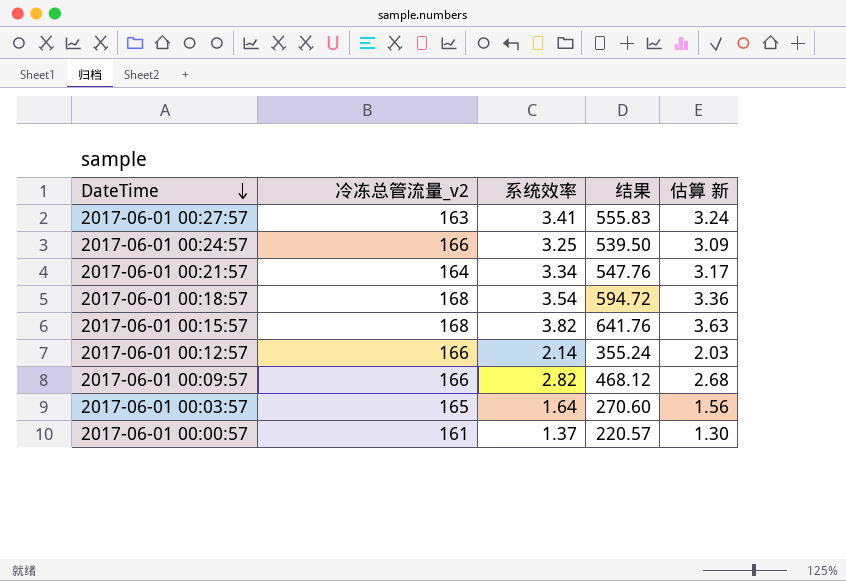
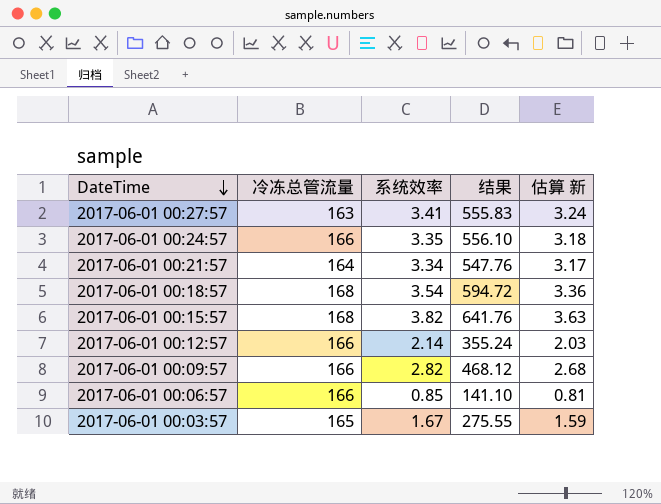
column name: 冷冻总管流量_v2 -> 冷冻总管流量
row 2017-06-01 00:00:57: 161 | 1.37 | 220.57 | 1.30 -> none
2017-06-01 00:24:57 | 系统效率: 3.25 -> 3.35
2017-06-01 00:24:57 | 结果: 539.50 -> 556.10
2017-06-01 00:24:57 | 估算 新: 3.09 -> 3.18
row 2017-06-01 00:06:57: none -> 166 | 0.85 | 141.10 | 0.81
2017-06-01 00:03:57 | 系统效率: 1.64 -> 1.67
2017-06-01 00:03:57 | 结果: 270.60 -> 275.55
2017-06-01 00:03:57 | 估算 新: 1.56 -> 1.59

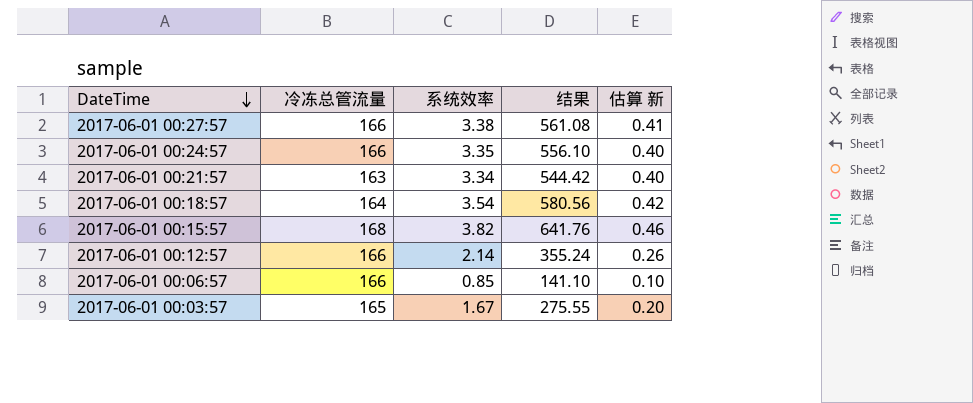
column 估算 新 | formula: [系统效率] * 0.95 -> [系统效率] * 0.12
row 2017-06-01 00:09:57: 166 | 2.82 | 468.12 | 2.68 -> none
2017-06-01 00:27:57 | 冷冻总管流量: 163 -> 166
2017-06-01 00:27:57 | 系统效率: 3.41 -> 3.38
2017-06-01 00:27:57 | 结果: 555.83 -> 561.08
2017-06-01 00:21:57 | 冷冻总管流量: 164 -> 163
2017-06-01 00:21:57 | 结果: 547.76 -> 544.42
2017-06-01 00:18:57 | 冷冻总管流量: 168 -> 164
2017-06-01 00:18:57 | 结果: 594.72 -> 580.56

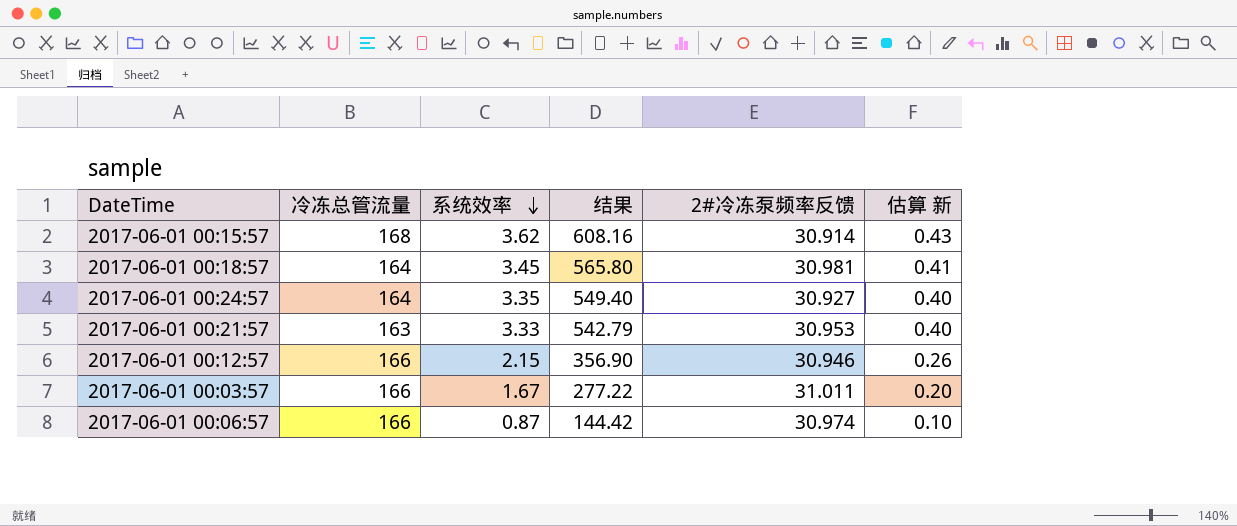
row order: DateTime descending -> 系统效率 descending
column 2#冷冻泵频率反馈 | position: none -> 5
row 2017-06-01 00:27:57: 166 | 3.38 | 561.08 | 0.41 -> none
2017-06-01 00:15:57 | 系统效率: 3.82 -> 3.62
2017-06-01 00:15:57 | 结果: 641.76 -> 608.16
2017-06-01 00:15:57 | 估算 新: 0.46 -> 0.43
2017-06-01 00:18:57 | 系统效率: 3.54 -> 3.45
2017-06-01 00:18:57 | 结果: 580.56 -> 565.80
2017-06-01 00:18:57 | 估算 新: 0.42 -> 0.41
2017-06-01 00:24:57 | 冷冻总管流量: 166 -> 164
2017-06-01 00:24:57 | 结果: 556.10 -> 549.40
2017-06-01 00:21:57 | 系统效率: 3.34 -> 3.33
2017-06-01 00:21:57 | 结果: 544.42 -> 542.79
2017-06-01 00:12:57 | 系统效率: 2.14 -> 2.15
2017-06-01 00:12:57 | 结果: 355.24 -> 356.90
2017-06-01 00:03:57 | 冷冻总管流量: 165 -> 166
2017-06-01 00:03:57 | 结果: 275.55 -> 277.22
2017-06-01 00:06:57 | 系统效率: 0.85 -> 0.87
2017-06-01 00:06:57 | 结果: 141.10 -> 144.42

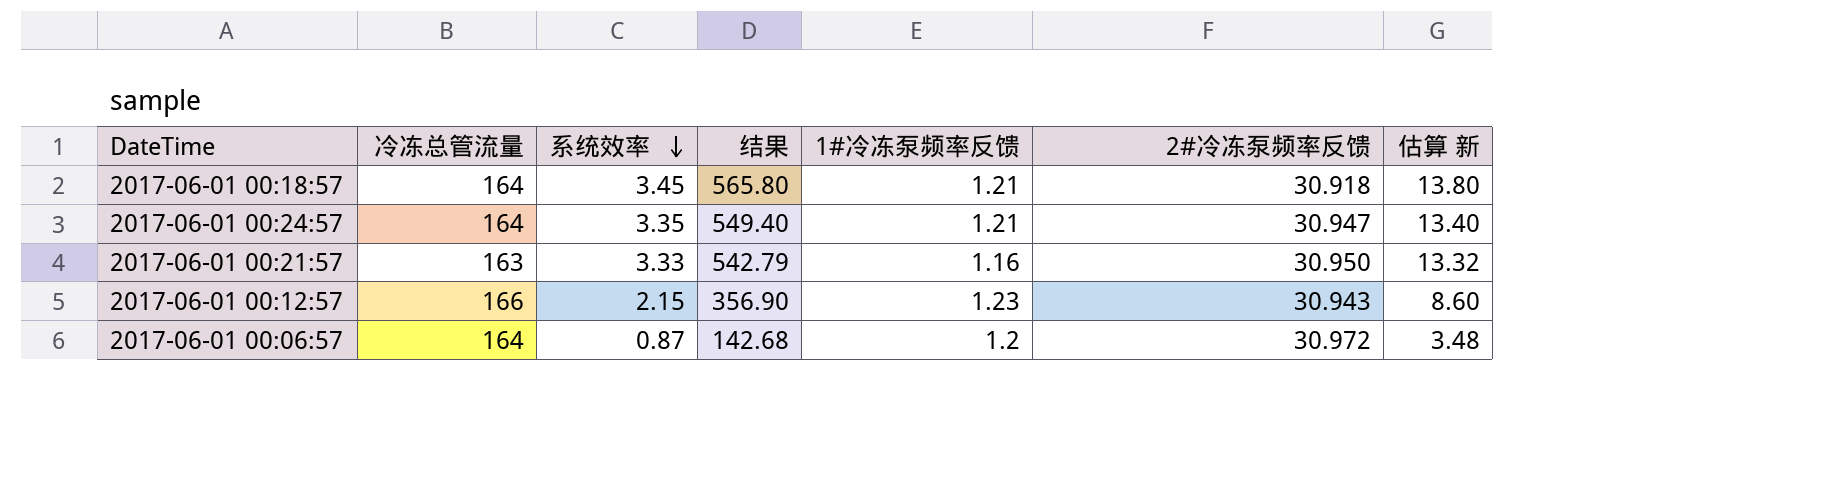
column 1#冷冻泵频率反馈 | position: none -> 5
column 估算 新 | formula: [系统效率] * 0.12 -> [系统效率] * 4
row 2017-06-01 00:15:57: 168 | 3.62 | 608.16 | 30.914 | 0.43 -> none
row 2017-06-01 00:03:57: 166 | 1.67 | 277.22 | 31.011 | 0.20 -> none
2017-06-01 00:18:57 | 2#冷冻泵频率反馈: 30.981 -> 30.918
2017-06-01 00:24:57 | 2#冷冻泵频率反馈: 30.927 -> 30.947
2017-06-01 00:21:57 | 2#冷冻泵频率反馈: 30.953 -> 30.950
2017-06-01 00:12:57 | 2#冷冻泵频率反馈: 30.946 -> 30.943
2017-06-01 00:06:57 | 冷冻总管流量: 166 -> 164
2017-06-01 00:06:57 | 结果: 144.42 -> 142.68
2017-06-01 00:06:57 | 2#冷冻泵频率反馈: 30.974 -> 30.972

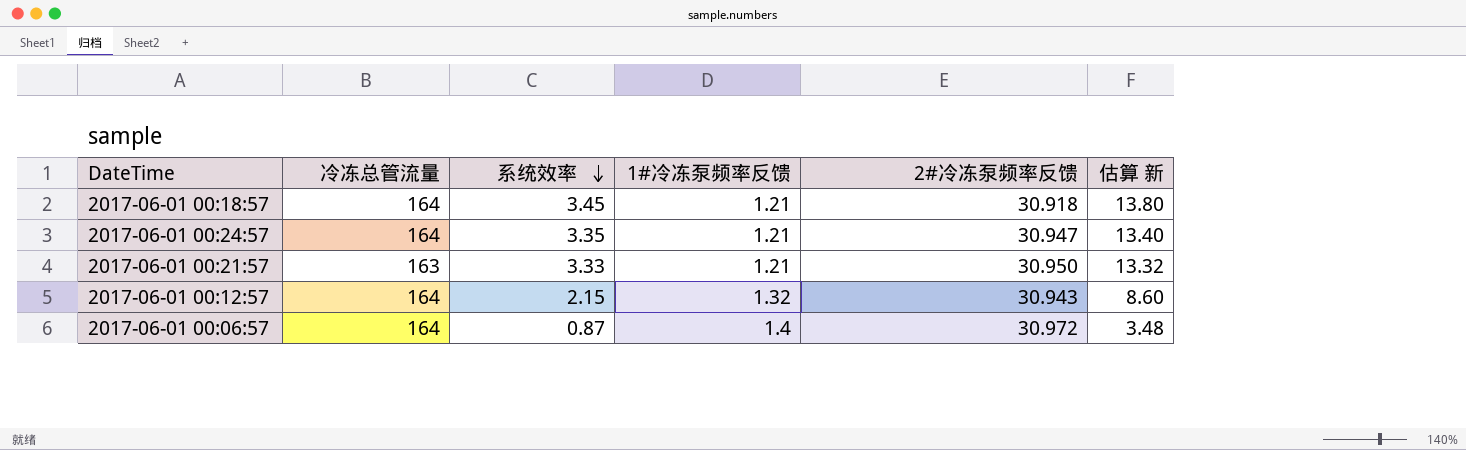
column 结果 | formula: [冷冻总管流量] * [系统效率] -> none
2017-06-01 00:21:57 | 1#冷冻泵频率反馈: 1.16 -> 1.21
2017-06-01 00:12:57 | 冷冻总管流量: 166 -> 164
2017-06-01 00:12:57 | 1#冷冻泵频率反馈: 1.23 -> 1.32
2017-06-01 00:06:57 | 1#冷冻泵频率反馈: 1.2 -> 1.4

